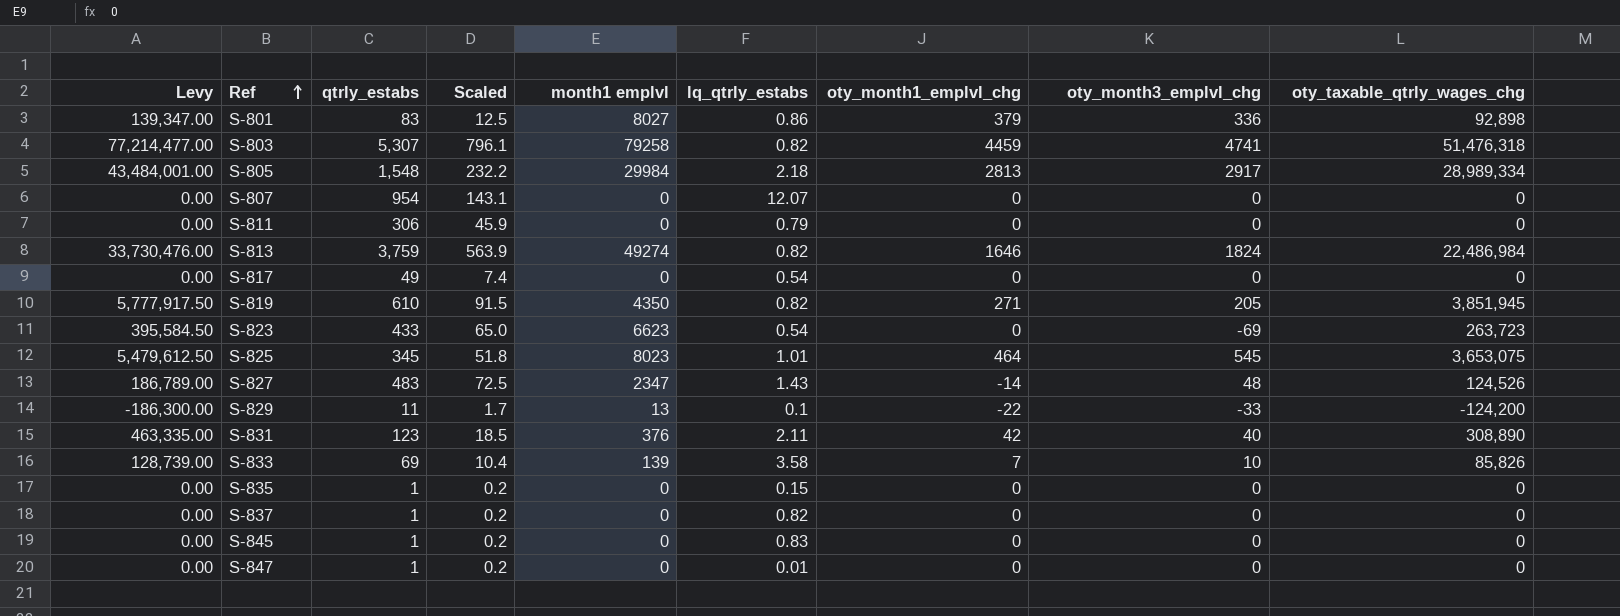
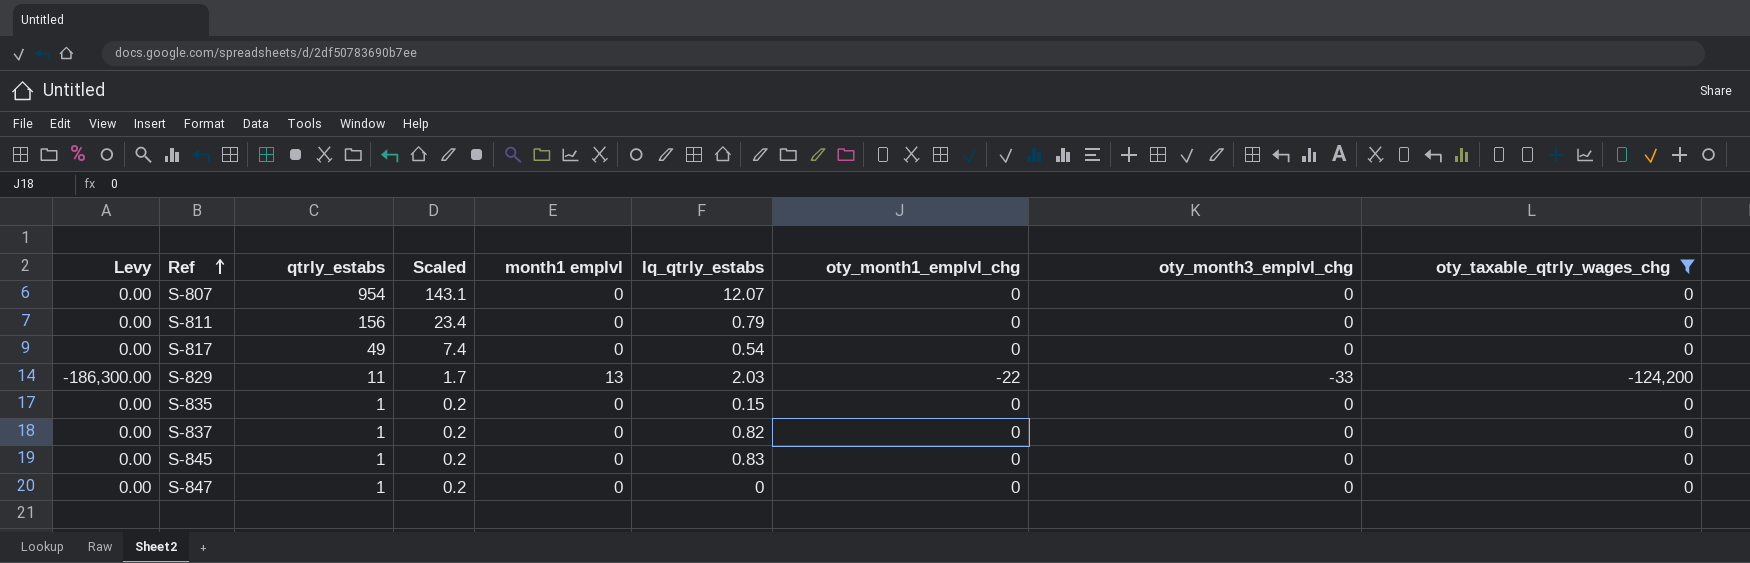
filter: none -> oty_taxable_qtrly_wages_chg <= 0
S-811 | qtrly_estabs: 306 -> 156
S-811 | Scaled: 45.9 -> 23.4
S-829 | lq_qtrly_estabs: 0.1 -> 2.03
S-847 | lq_qtrly_estabs: 0.01 -> 0

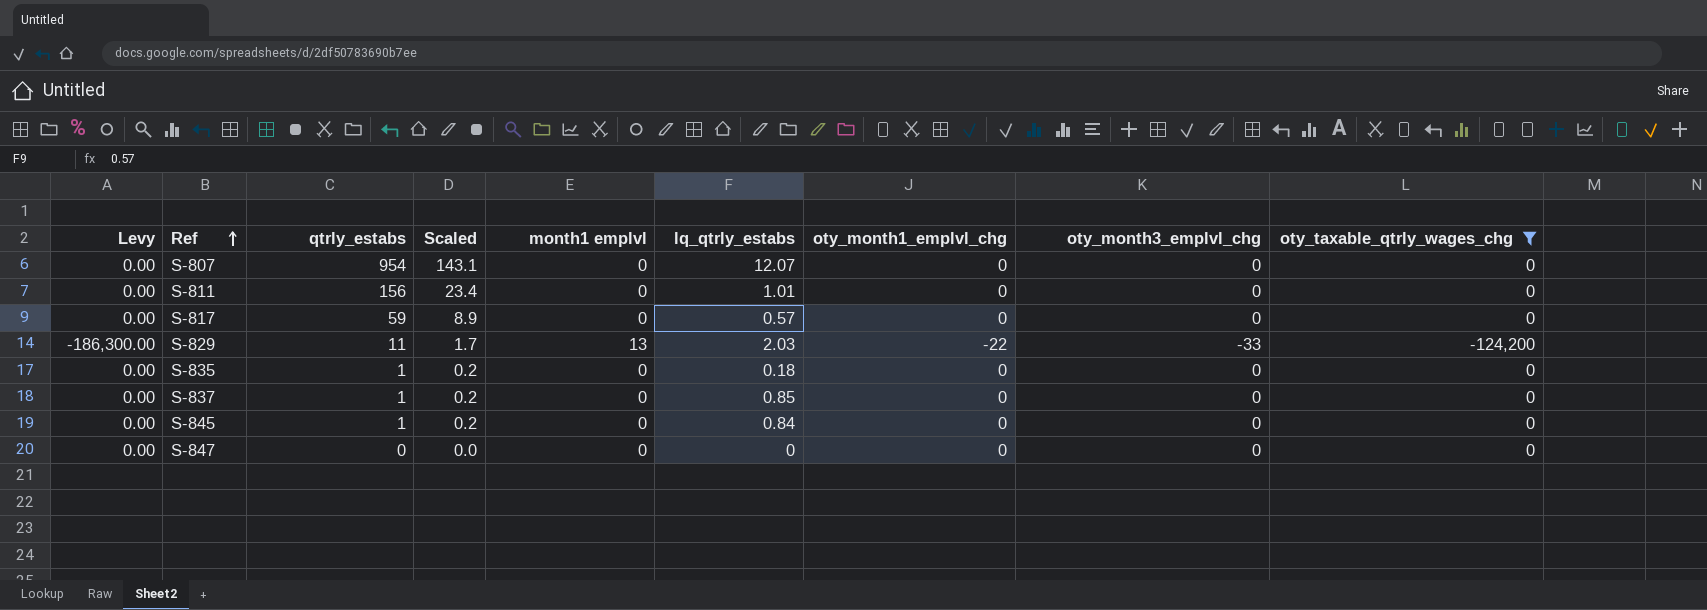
S-811 | lq_qtrly_estabs: 0.79 -> 1.01
S-817 | qtrly_estabs: 49 -> 59
S-817 | Scaled: 7.4 -> 8.9
S-817 | lq_qtrly_estabs: 0.54 -> 0.57
S-835 | lq_qtrly_estabs: 0.15 -> 0.18
S-837 | lq_qtrly_estabs: 0.82 -> 0.85
S-845 | lq_qtrly_estabs: 0.83 -> 0.84
S-847 | qtrly_estabs: 1 -> 0
S-847 | Scaled: 0.2 -> 0.0

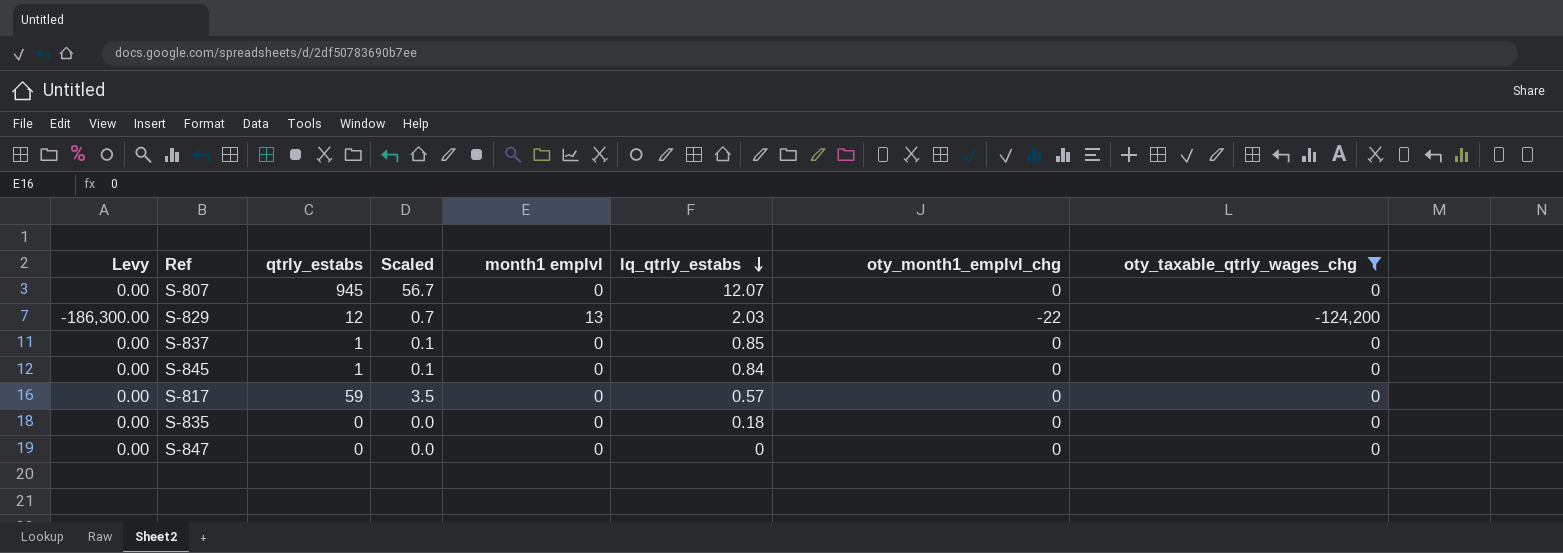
row order: Ref ascending -> lq_qtrly_estabs descending
column oty_month3_emplvl_chg | position: 8 -> none
column Scaled | formula: [qtrly_estabs] * 0.15 -> [qtrly_estabs] * 0.06
row S-811: 0.00 | 156 | 23.4 | 0 | 1.01 | 0 | 0 | 0 -> none
S-807 | qtrly_estabs: 954 -> 945
S-829 | qtrly_estabs: 11 -> 12
S-835 | qtrly_estabs: 1 -> 0

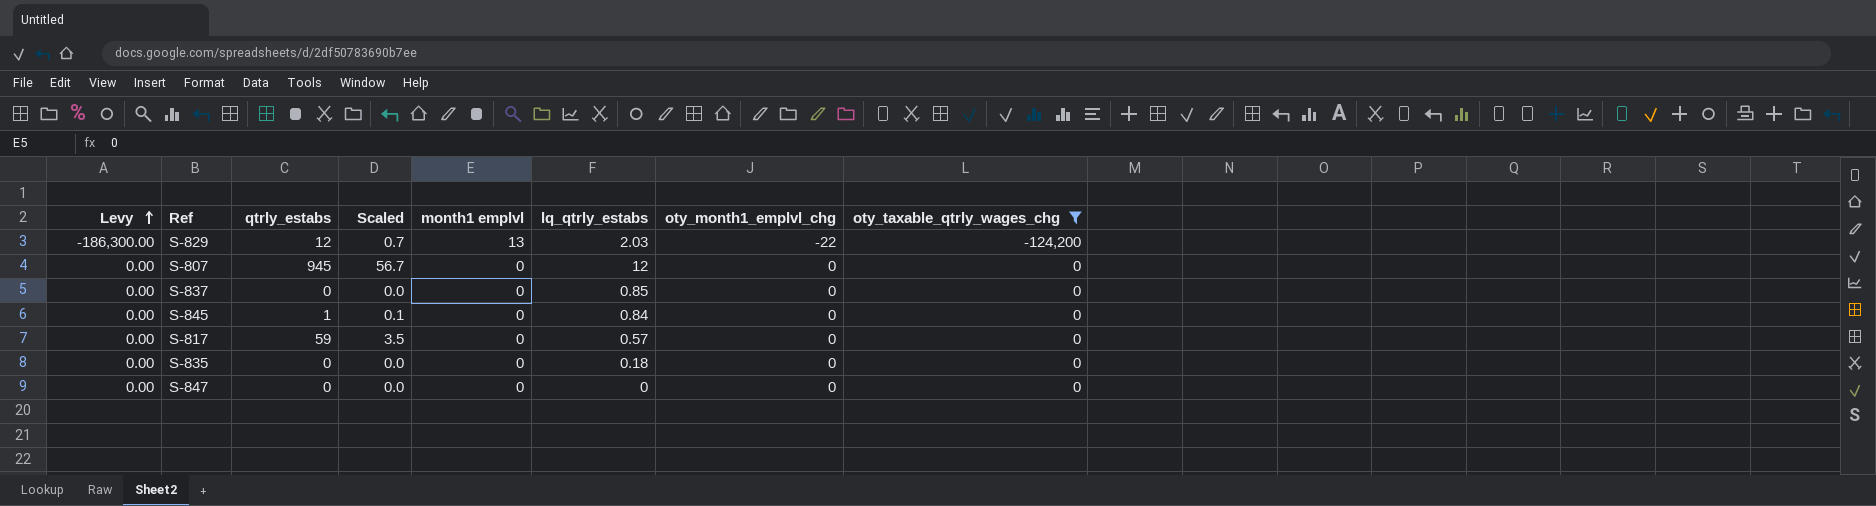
row order: lq_qtrly_estabs descending -> Levy ascending
S-807 | lq_qtrly_estabs: 12.07 -> 12
S-837 | qtrly_estabs: 1 -> 0
S-837 | Scaled: 0.1 -> 0.0

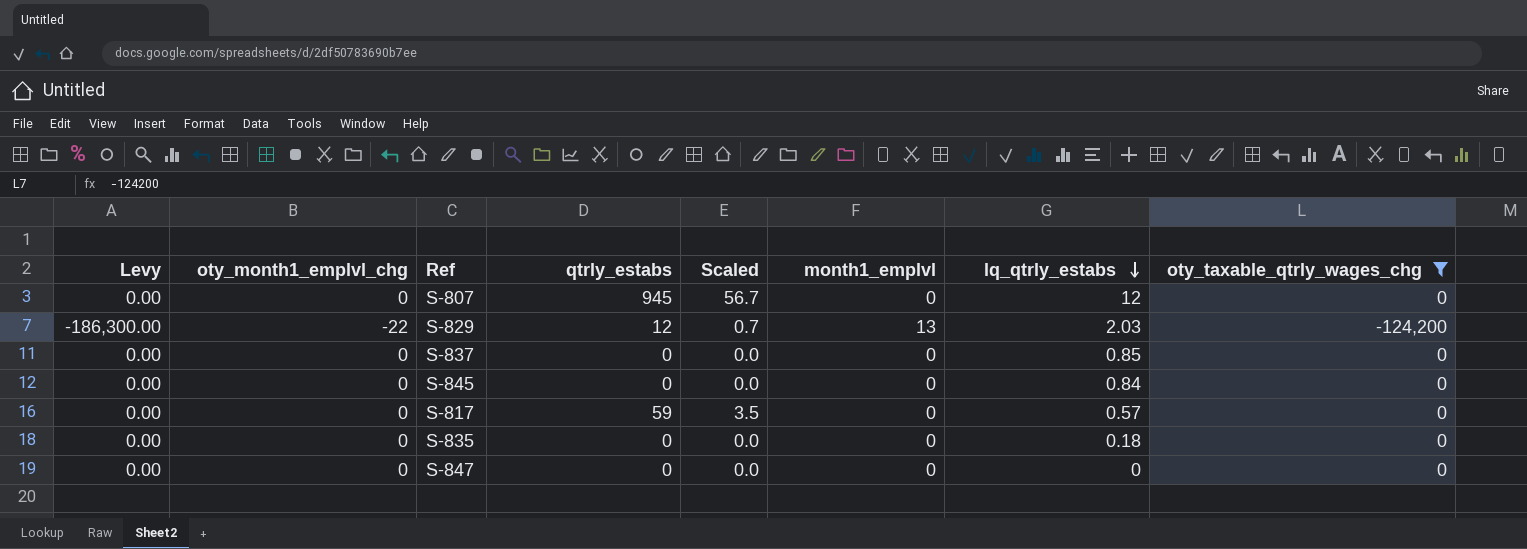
row order: Levy ascending -> lq_qtrly_estabs descending
column oty_month1_emplvl_chg | position: 7 -> 2
column name: month1 emplvl -> month1_emplvl
S-845 | qtrly_estabs: 1 -> 0
S-845 | Scaled: 0.1 -> 0.0

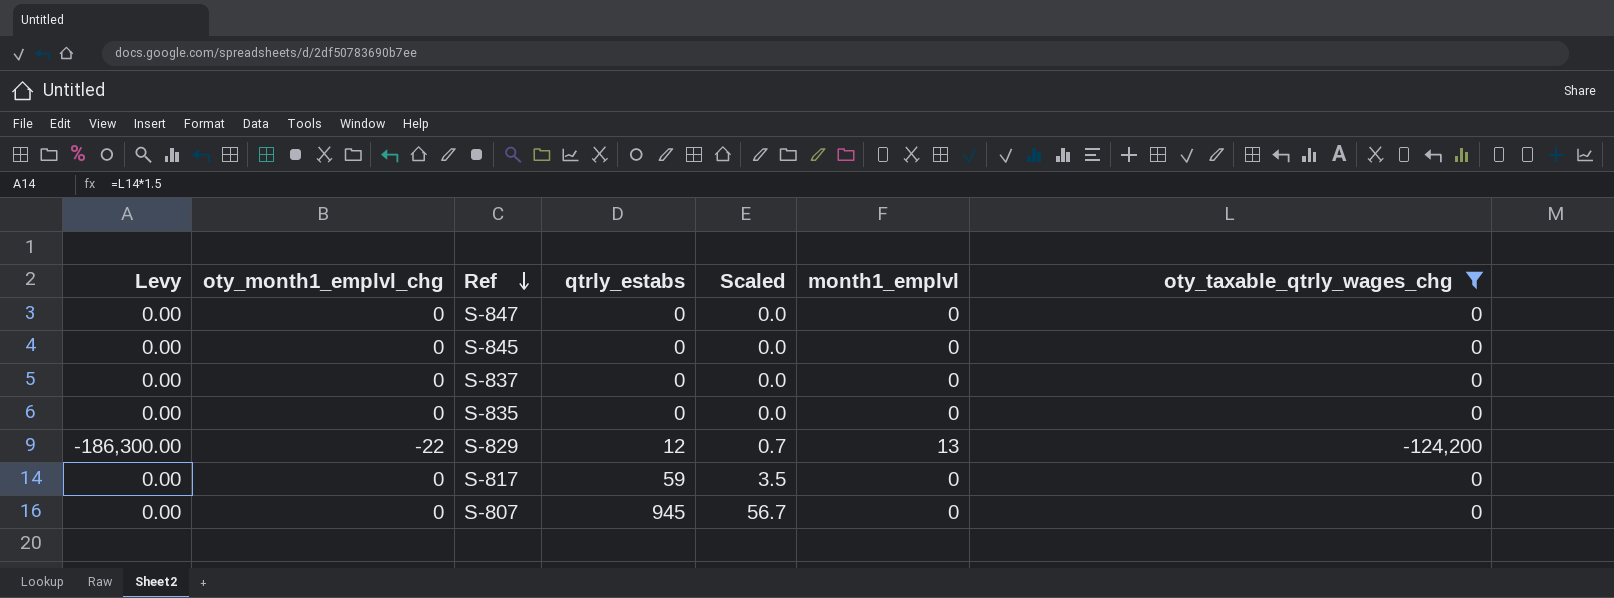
row order: lq_qtrly_estabs descending -> Ref descending
column lq_qtrly_estabs | position: 7 -> none

